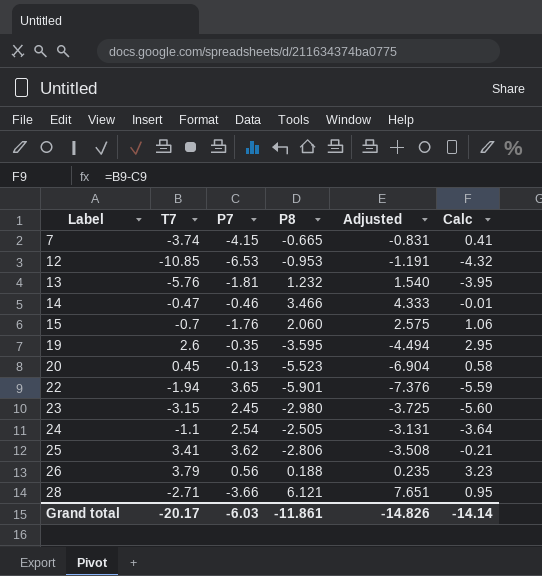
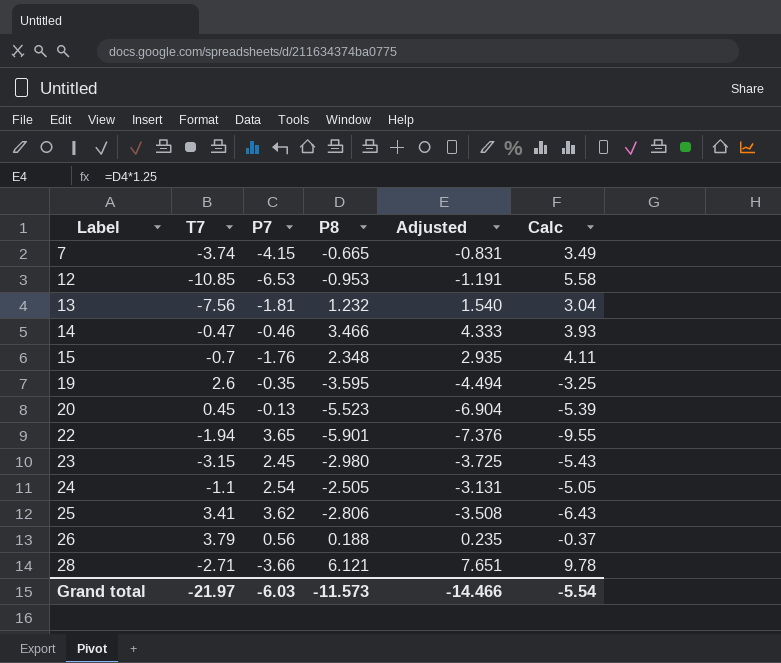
column Calc | formula: [T7] - [P7] -> [P8] - [P7]
13 | T7: -5.76 -> -7.56
15 | P8: 2.060 -> 2.348
15 | Adjusted: 2.575 -> 2.935
Grand total | T7: -20.17 -> -21.97
Grand total | P8: -11.861 -> -11.573
Grand total | Adjusted: -14.826 -> -14.466
Grand total | Calc: -14.14 -> -5.54

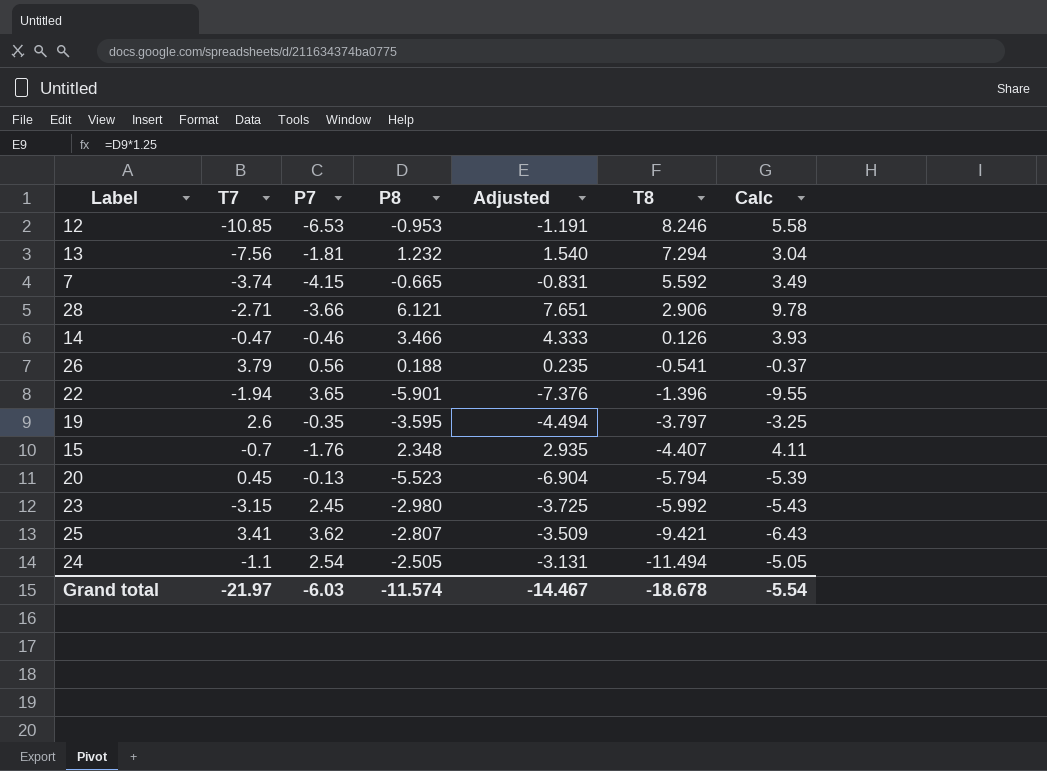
row order: Label ascending -> T8 descending
column T8 | position: none -> 6
25 | P8: -2.806 -> -2.807
25 | Adjusted: -3.508 -> -3.509
Grand total | P8: -11.573 -> -11.574
Grand total | Adjusted: -14.466 -> -14.467

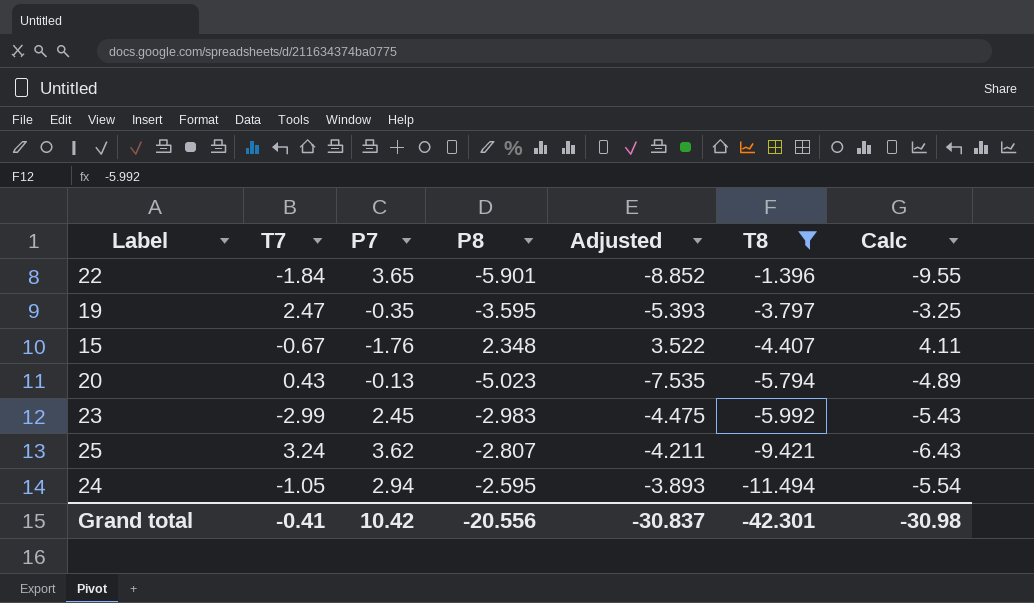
filter: none -> T8 <= -1.396
column Adjusted | formula: [P8] * 1.25 -> [P8] * 1.5
22 | T7: -1.94 -> -1.84
19 | T7: 2.6 -> 2.47
15 | T7: -0.7 -> -0.67
20 | T7: 0.45 -> 0.43
20 | P8: -5.523 -> -5.023
20 | Calc: -5.39 -> -4.89
23 | T7: -3.15 -> -2.99
23 | P8: -2.980 -> -2.983
25 | T7: 3.41 -> 3.24
24 | T7: -1.1 -> -1.05
24 | P7: 2.54 -> 2.94
24 | P8: -2.505 -> -2.595
24 | Calc: -5.05 -> -5.54
Grand total | T7: -21.97 -> -0.41
Grand total | P7: -6.03 -> 10.42
Grand total | P8: -11.574 -> -20.556
Grand total | Adjusted: -14.467 -> -30.837
Grand total | T8: -18.678 -> -42.301
Grand total | Calc: -5.54 -> -30.98

